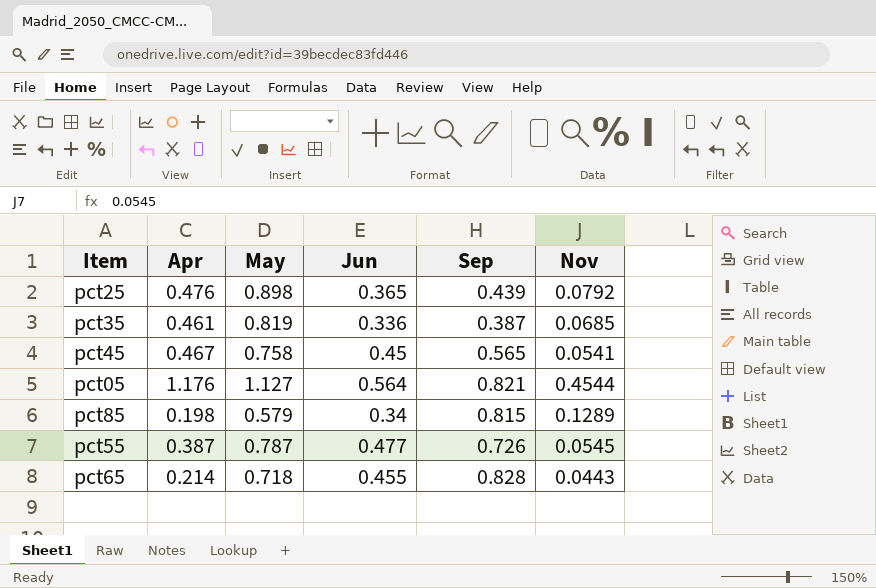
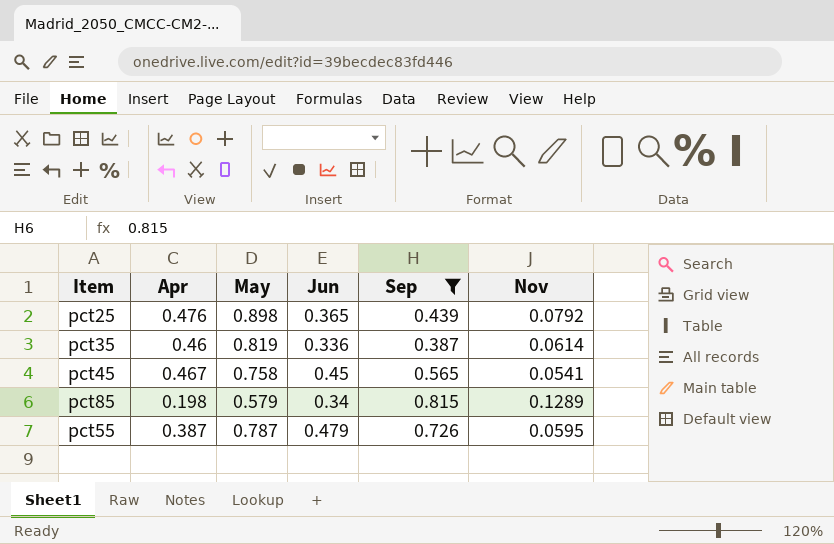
filter: none -> Sep <= 0.815
pct35 | Apr: 0.461 -> 0.46
pct35 | Nov: 0.0685 -> 0.0614
pct55 | Jun: 0.477 -> 0.479
pct55 | Nov: 0.0545 -> 0.0595

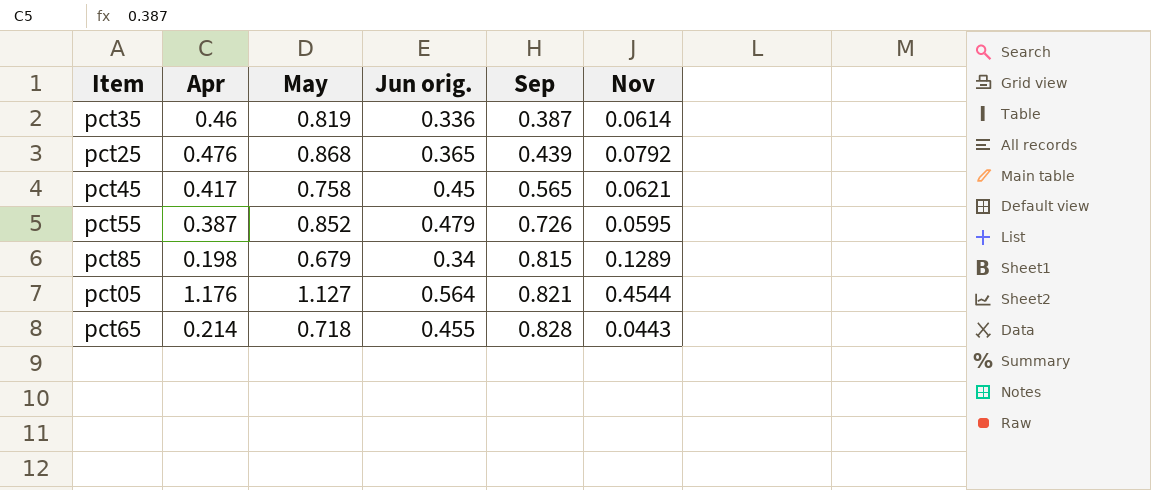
filter: Sep <= 0.815 -> none
row order: none -> Sep ascending
column name: Jun -> Jun orig.
pct25 | May: 0.898 -> 0.868
pct45 | Apr: 0.467 -> 0.417
pct45 | Nov: 0.0541 -> 0.0621
pct55 | May: 0.787 -> 0.852
pct85 | May: 0.579 -> 0.679

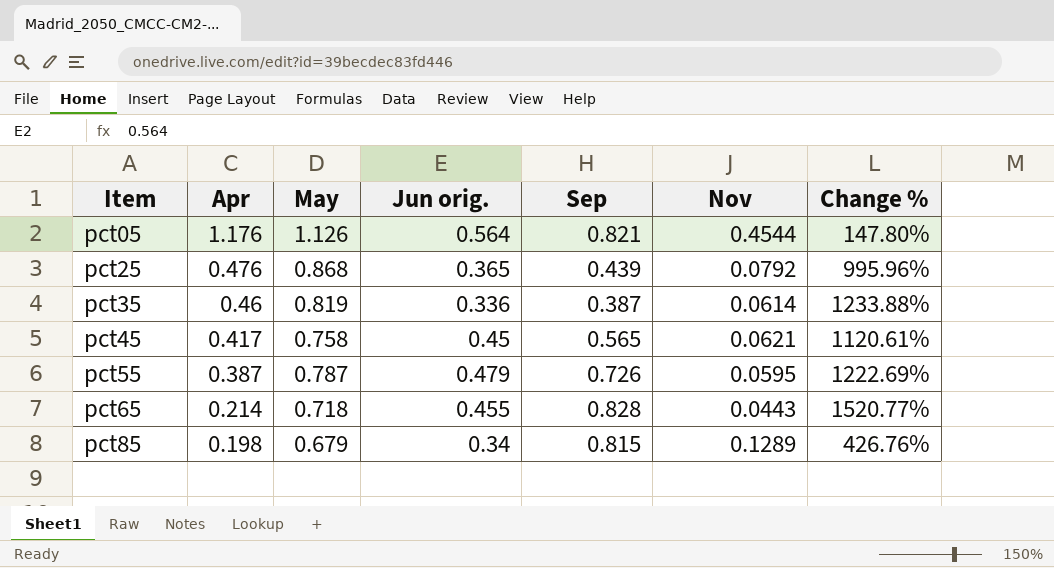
row order: Sep ascending -> Item ascending
column Change % | formula: none -> ([May] - [Nov]) / [Nov]
pct05 | May: 1.127 -> 1.126
pct55 | May: 0.852 -> 0.787

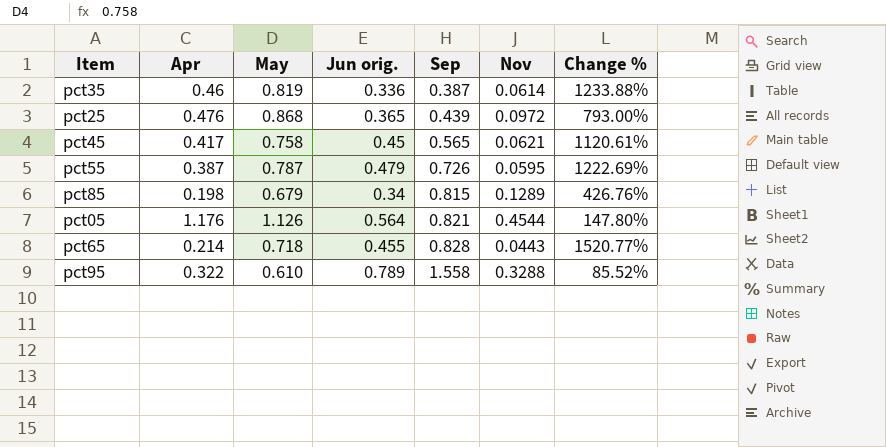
row order: Item ascending -> Sep ascending
pct25 | Nov: 0.0792 -> 0.0972
pct25 | Change %: 995.96% -> 793.00%
row pct95: none -> 0.322 | 0.610 | 0.789 | 1.558 | 0.3288 | 85.52%

